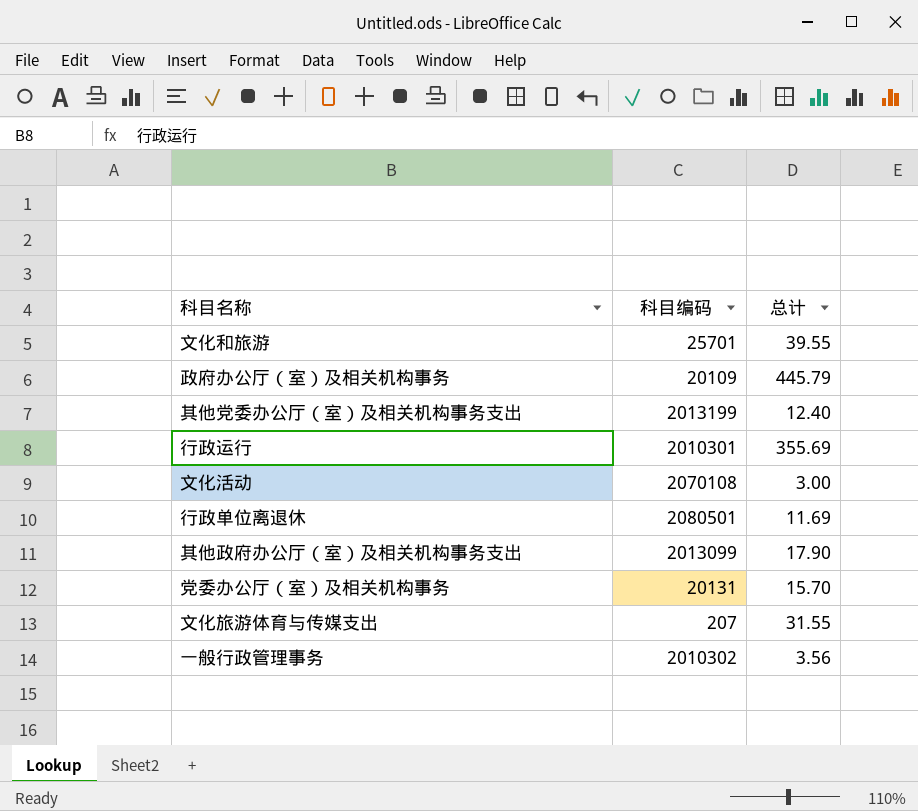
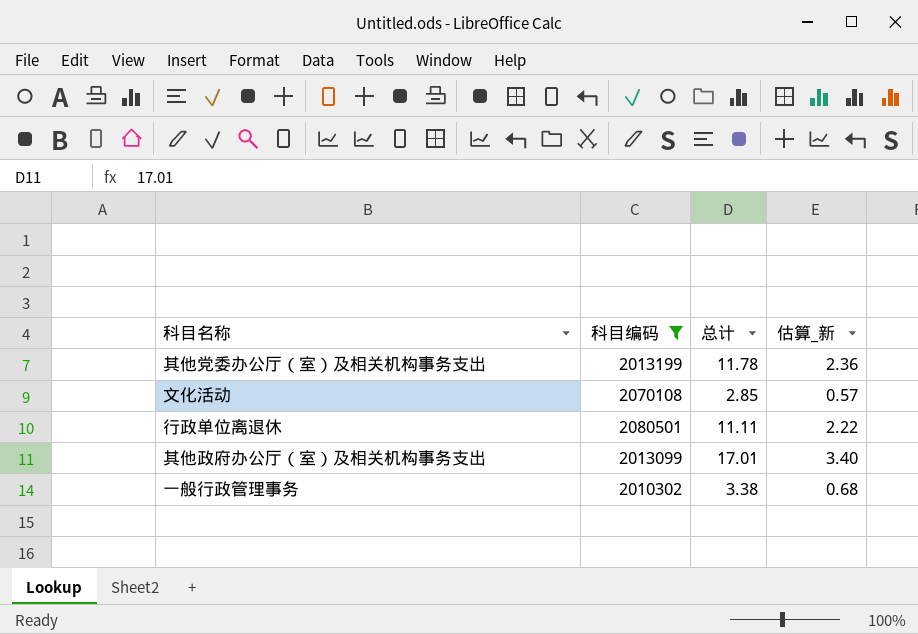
filter: none -> 科目编码 >= 2010302
column 估算_新 | formula: none -> [总计] * 0.2
其他党委办公厅（室）及相关机构事务支出 | 总计: 12.40 -> 11.78
文化活动 | 总计: 3.00 -> 2.85
行政单位离退休 | 总计: 11.69 -> 11.11
其他政府办公厅（室）及相关机构事务支出 | 总计: 17.90 -> 17.01
一般行政管理事务 | 总计: 3.56 -> 3.38

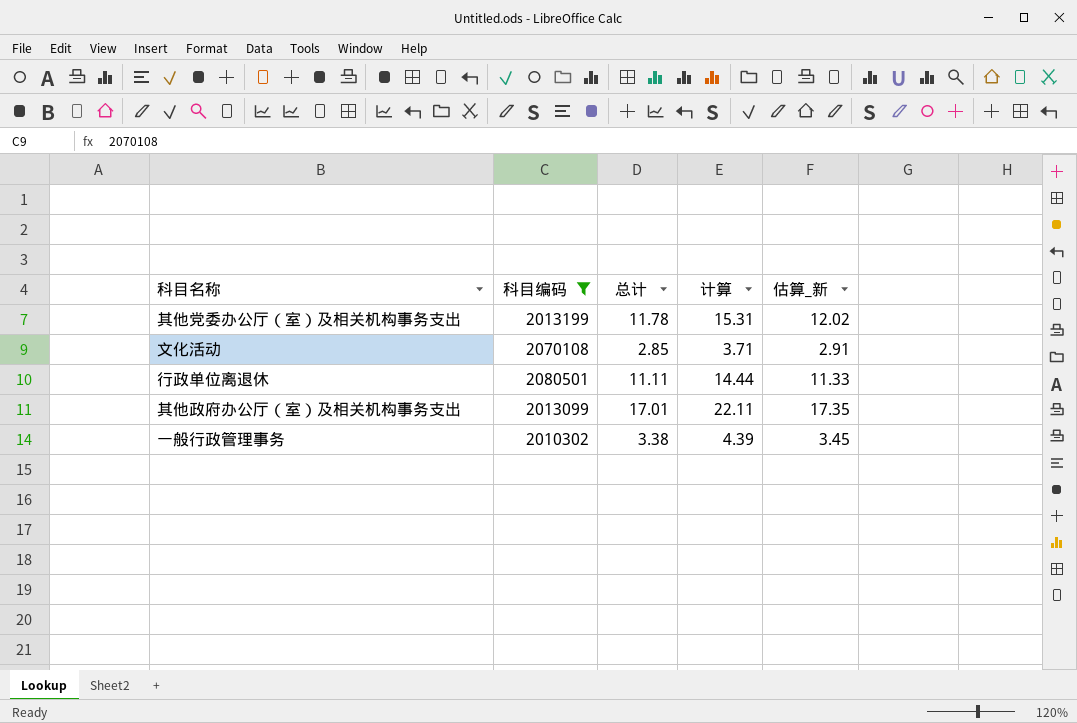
column 计算 | formula: none -> [总计] * 1.3
column 估算_新 | formula: [总计] * 0.2 -> [总计] * 1.02

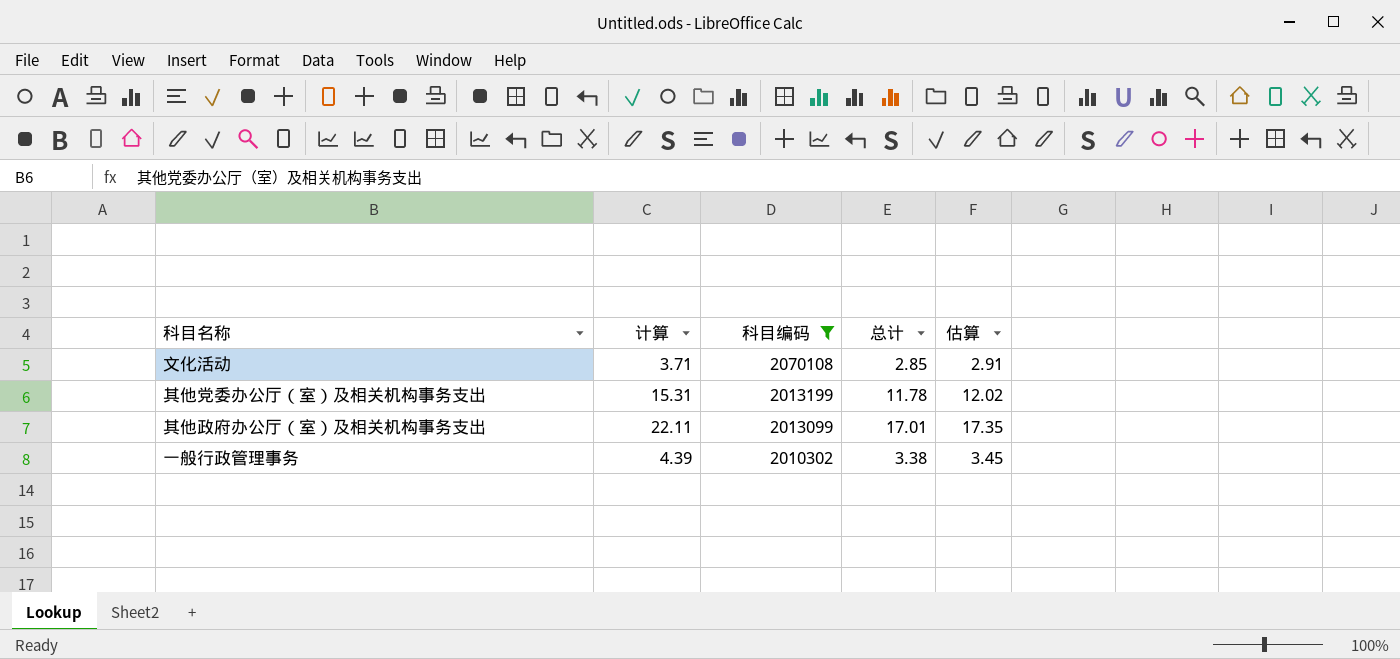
row order: none -> 科目编码 descending
column 计算 | position: 4 -> 2
column name: 估算_新 -> 估算
row 行政单位离退休: 2080501 | 11.11 | 14.44 | 11.33 -> none

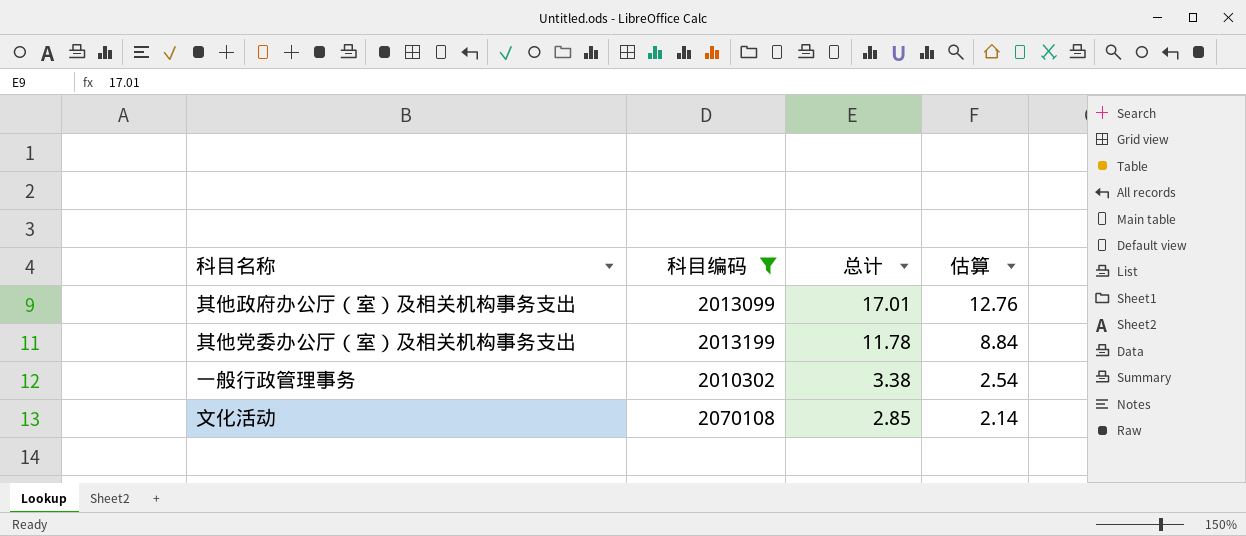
row order: 科目编码 descending -> 总计 descending
column 计算 | formula: [总计] * 1.3 -> none
column 估算 | formula: [总计] * 1.02 -> [总计] * 0.75

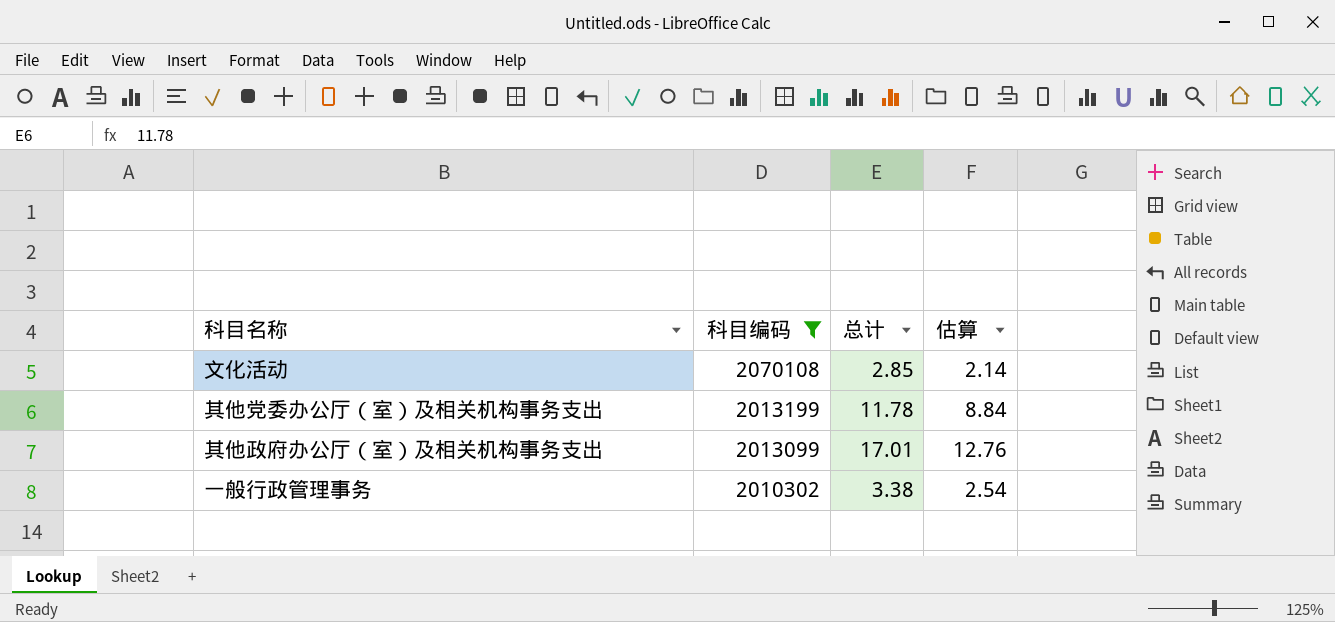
row order: 总计 descending -> 科目编码 descending

